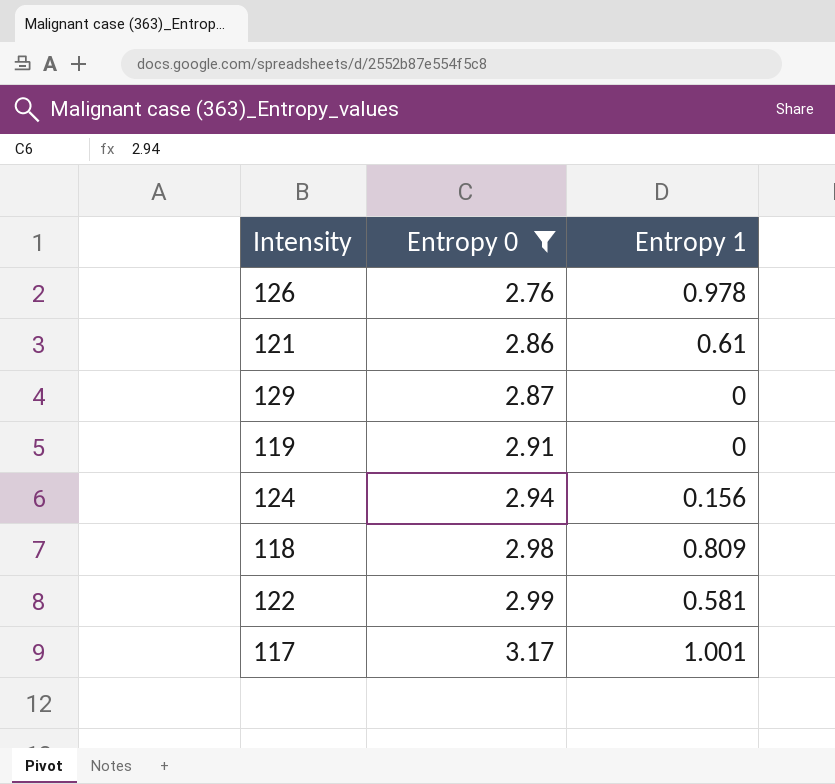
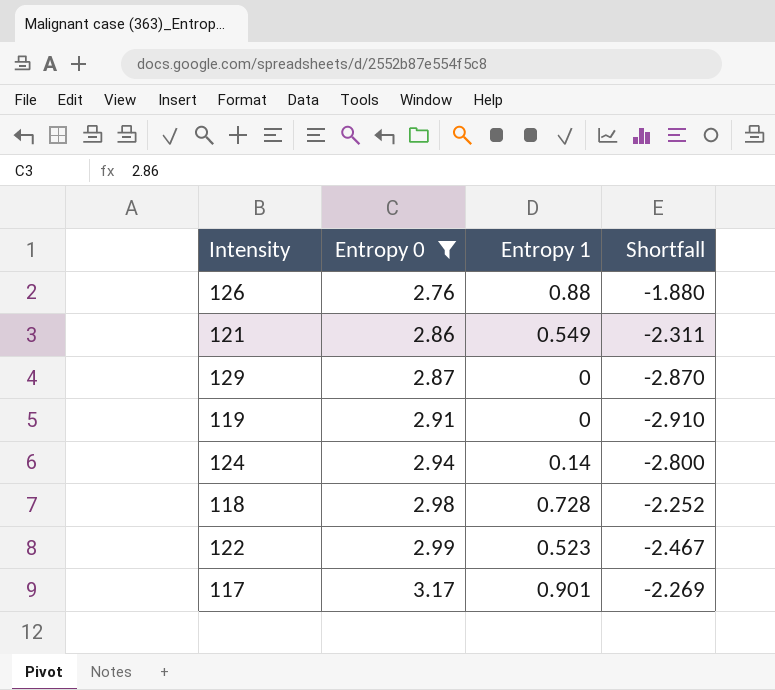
column Shortfall | formula: none -> [Entropy 1] - [Entropy 0]
126 | Entropy 1: 0.978 -> 0.88
121 | Entropy 1: 0.61 -> 0.549
124 | Entropy 1: 0.156 -> 0.14
118 | Entropy 1: 0.809 -> 0.728
122 | Entropy 1: 0.581 -> 0.523
117 | Entropy 1: 1.001 -> 0.901

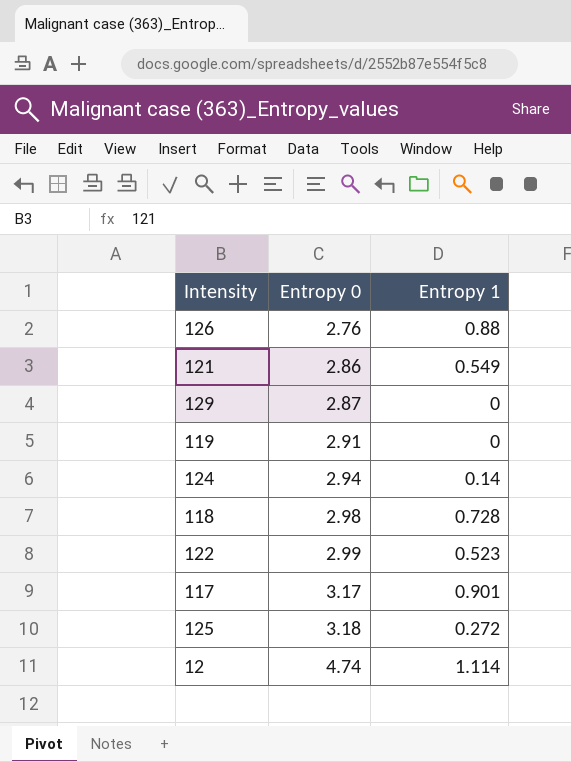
filter: Entropy 0 <= 3.17 -> none
column Shortfall | formula: [Entropy 1] - [Entropy 0] -> none

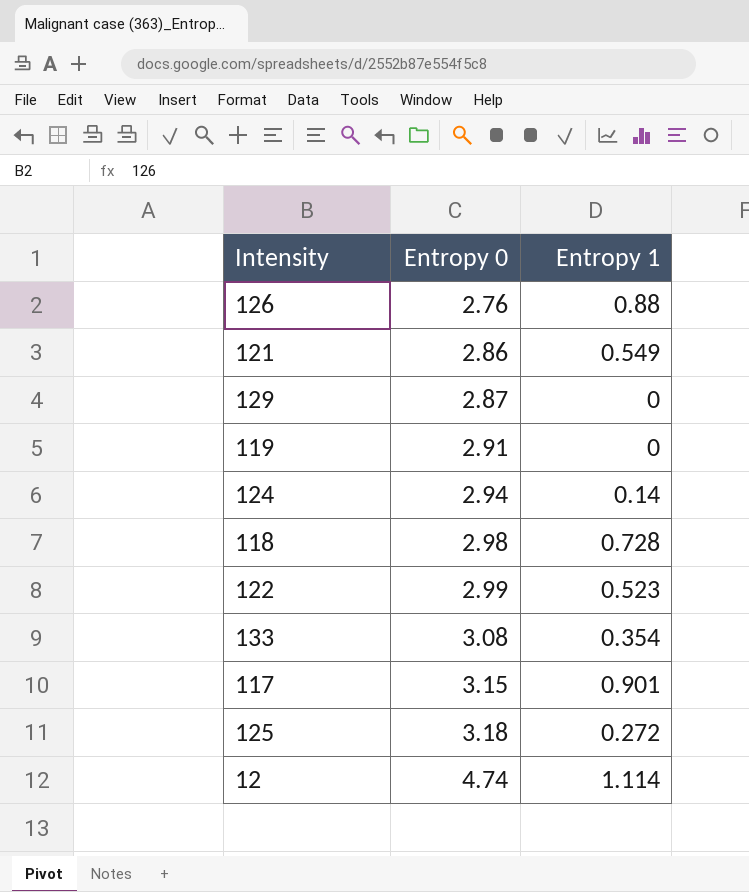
row 133: none -> 3.08 | 0.354
117 | Entropy 0: 3.17 -> 3.15

